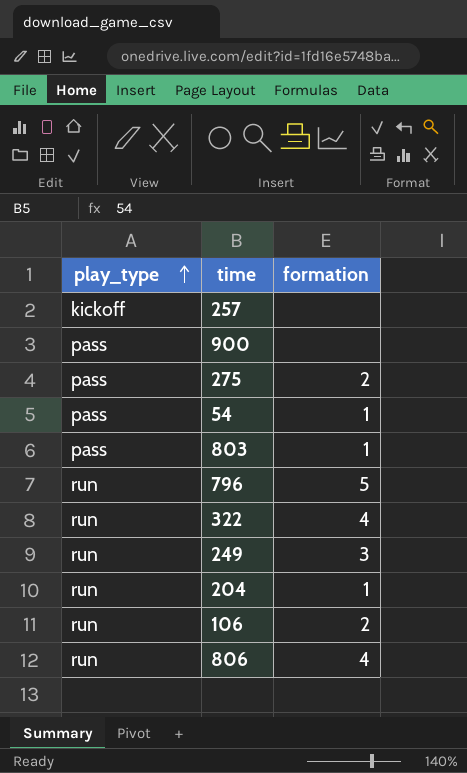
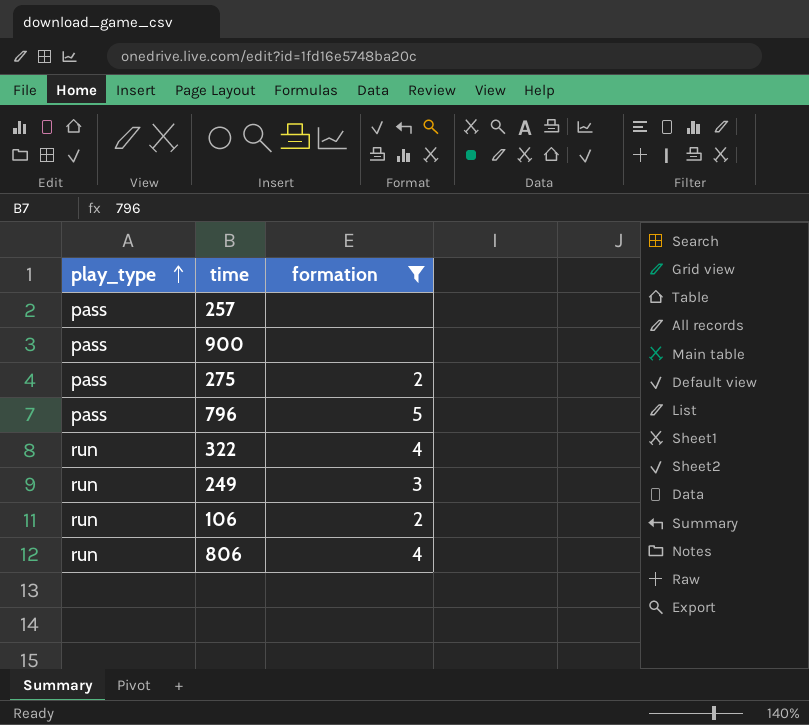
filter: none -> formation != 1
257 | play_type: kickoff -> pass
796 | play_type: run -> pass

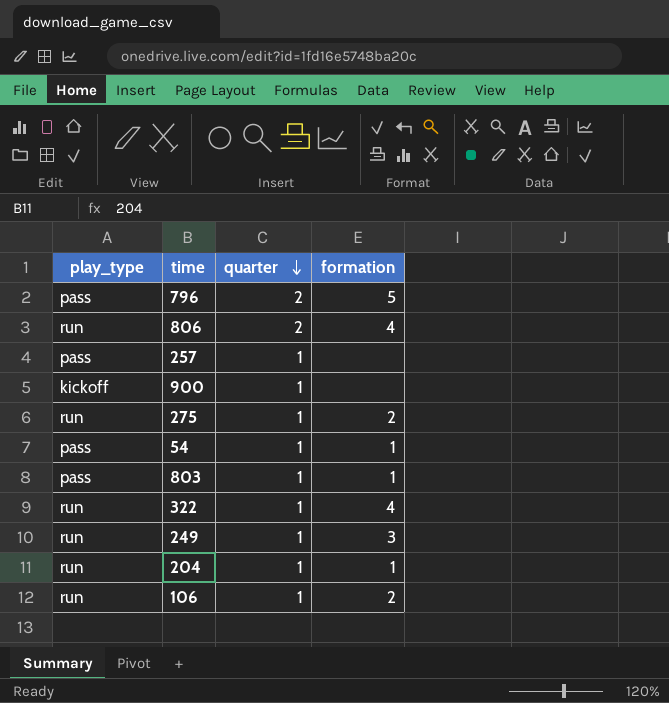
filter: formation != 1 -> none
row order: play_type ascending -> quarter descending
column quarter | position: none -> 3
900 | play_type: pass -> kickoff
275 | play_type: pass -> run

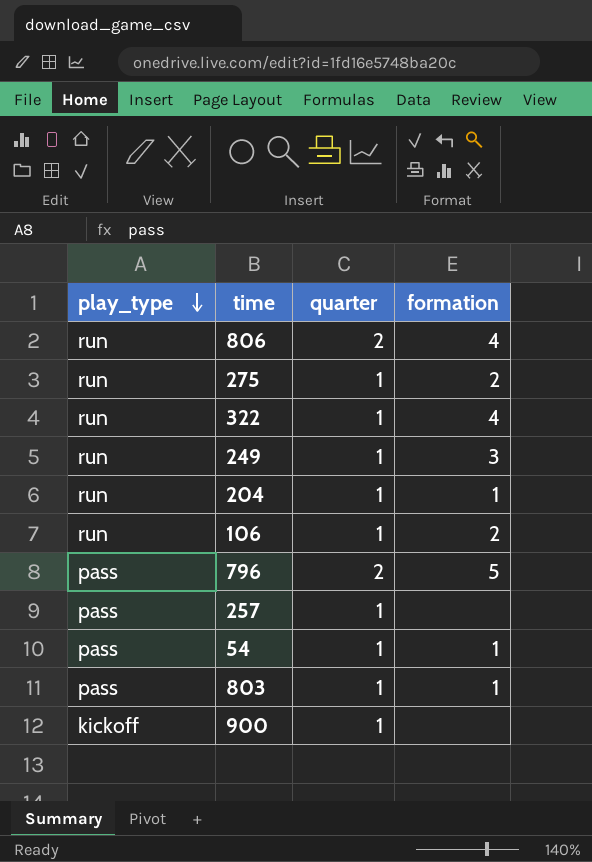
row order: quarter descending -> play_type descending

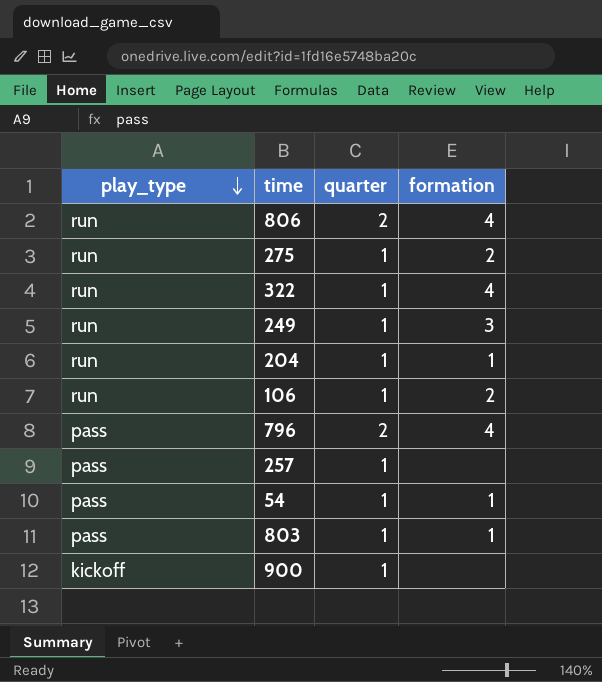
796 | formation: 5 -> 4

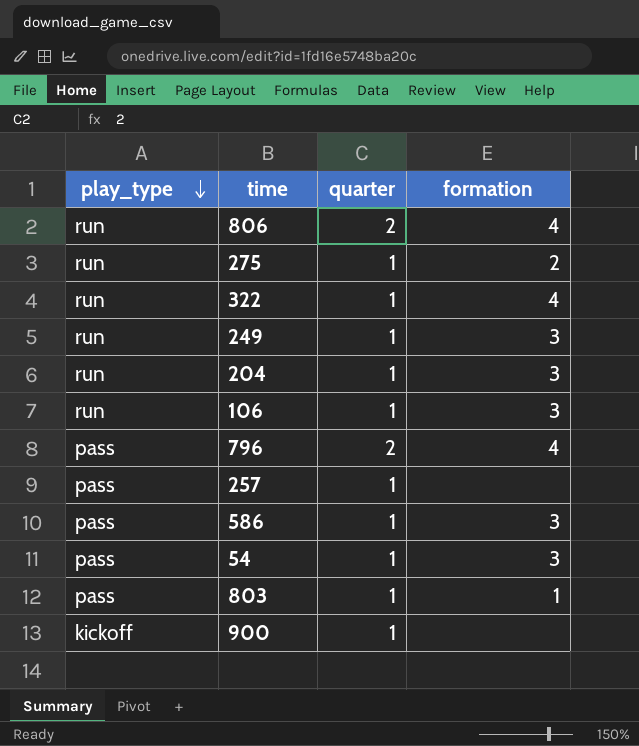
204 | formation: 1 -> 3
106 | formation: 2 -> 3
row 586: none -> pass | 1 | 3
54 | formation: 1 -> 3

